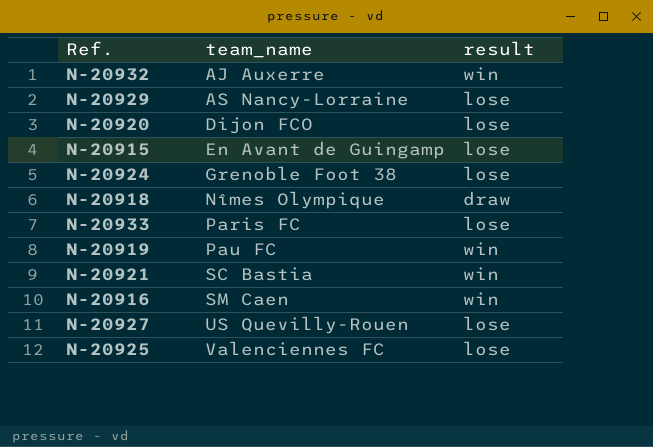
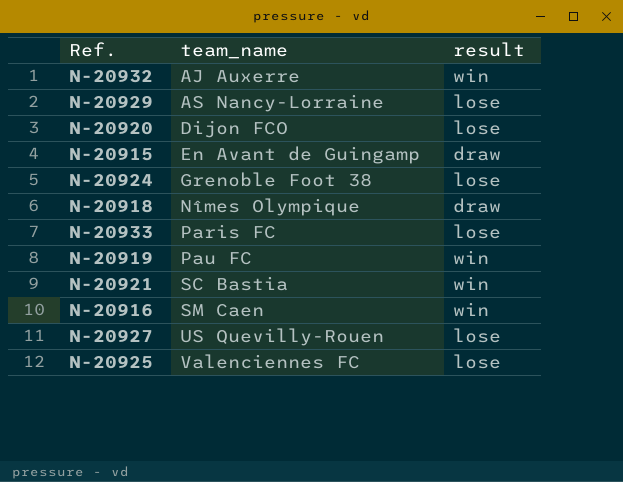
N-20915 | result: lose -> draw

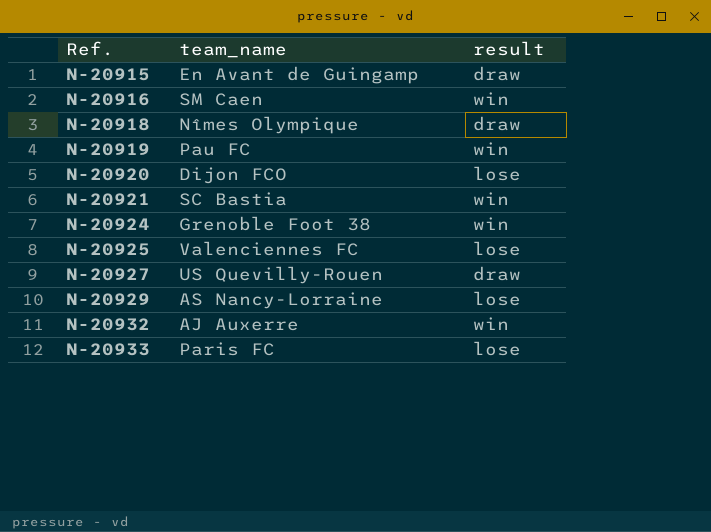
row order: team_name ascending -> Ref. ascending
N-20924 | result: lose -> win
N-20927 | result: lose -> draw

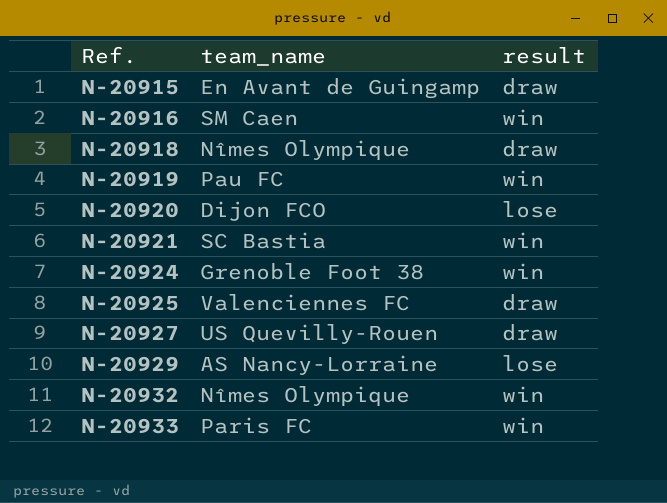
N-20925 | result: lose -> draw
N-20932 | team_name: AJ Auxerre -> Nîmes Olympique
N-20933 | result: lose -> win

